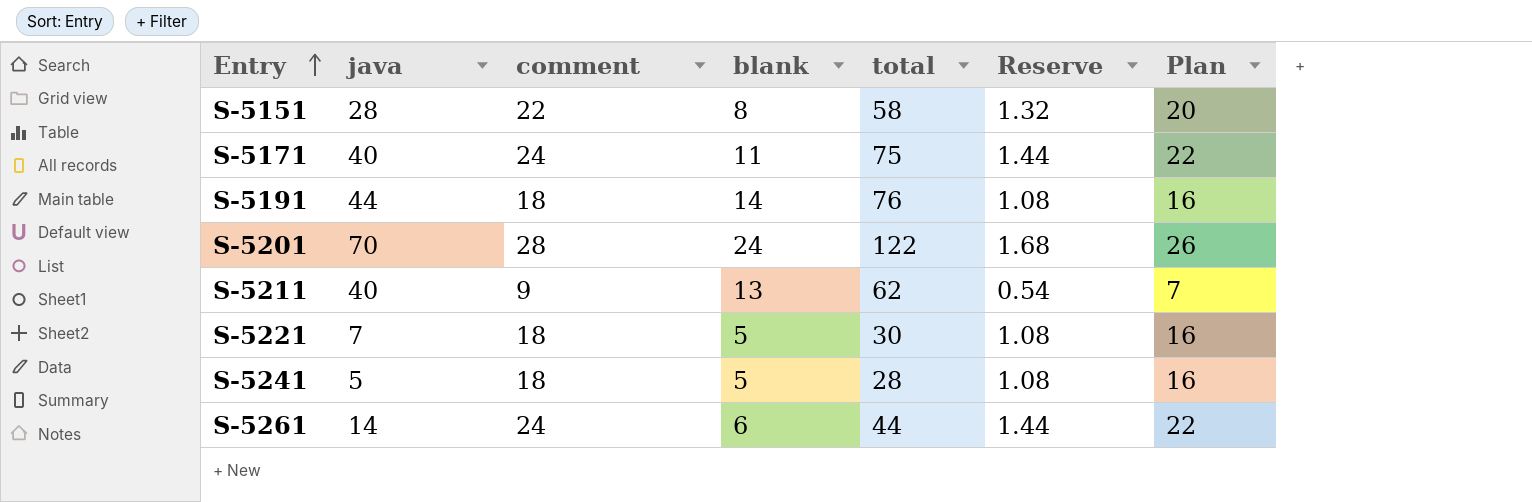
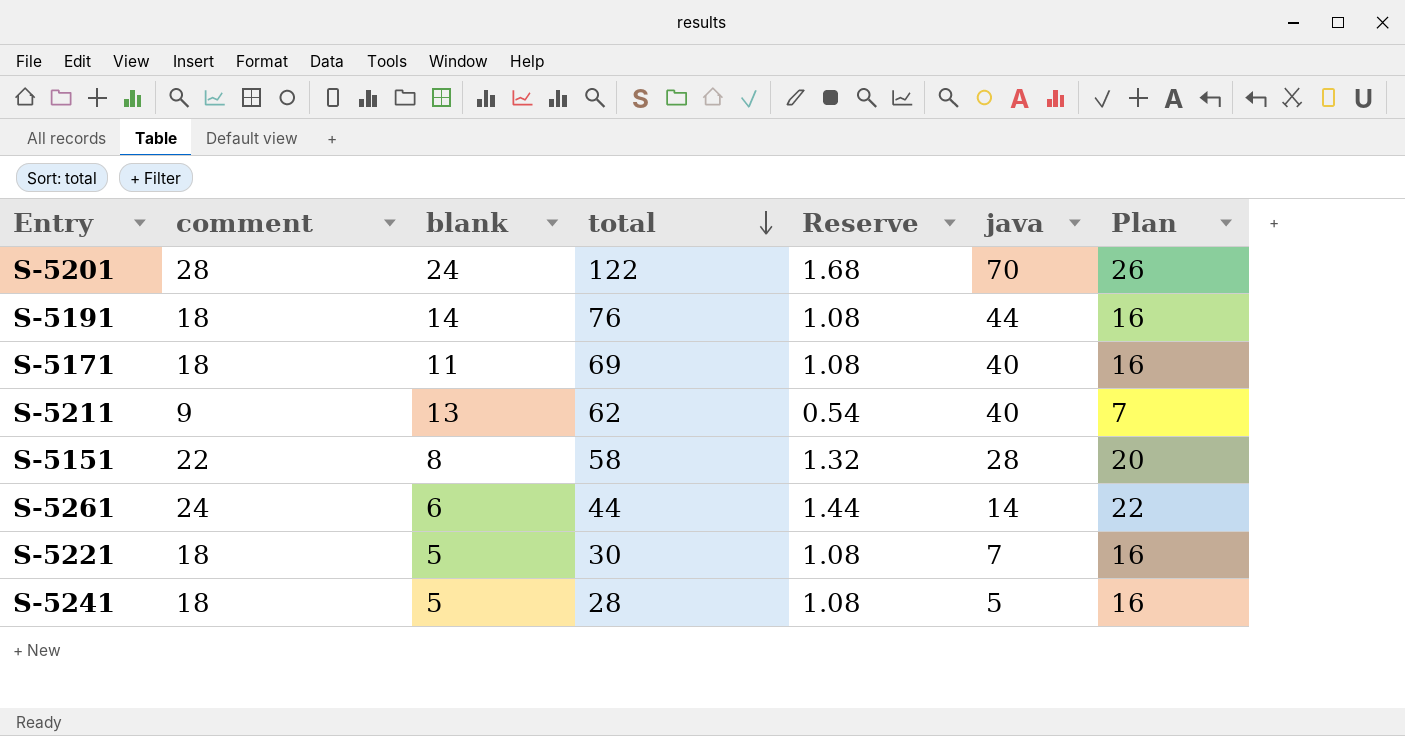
row order: Entry ascending -> total descending
column java | position: 2 -> 6
S-5171 | comment: 24 -> 18
S-5171 | total: 75 -> 69
S-5171 | Reserve: 1.44 -> 1.08
S-5171 | Plan: 22 -> 16

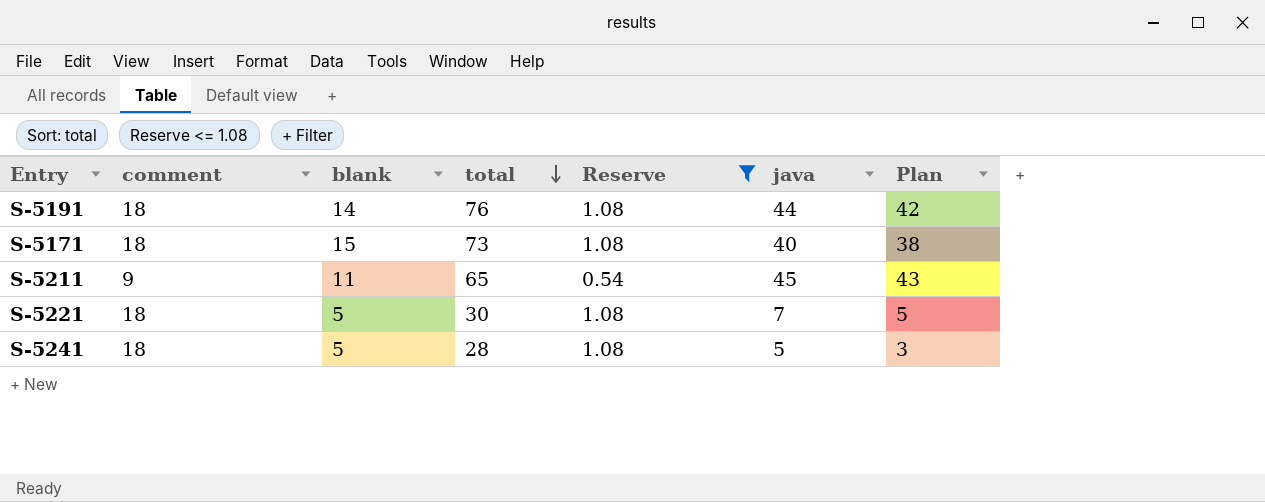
filter: none -> Reserve <= 1.08
column Plan | formula: [comment] - 2 -> [java] - 2
S-5171 | blank: 11 -> 15
S-5171 | total: 69 -> 73
S-5211 | blank: 13 -> 11
S-5211 | total: 62 -> 65
S-5211 | java: 40 -> 45

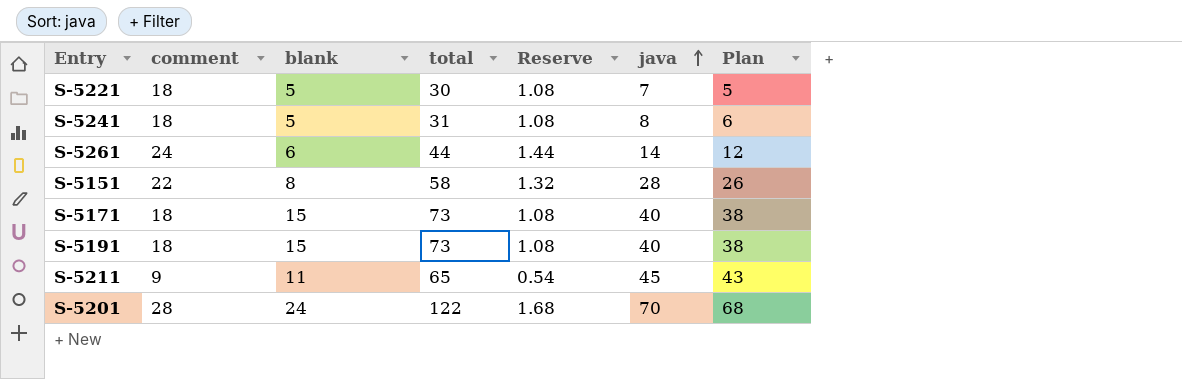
filter: Reserve <= 1.08 -> none
row order: total descending -> java ascending
S-5241 | total: 28 -> 31
S-5241 | java: 5 -> 8
S-5241 | Plan: 3 -> 6
S-5191 | blank: 14 -> 15
S-5191 | total: 76 -> 73
S-5191 | java: 44 -> 40
S-5191 | Plan: 42 -> 38

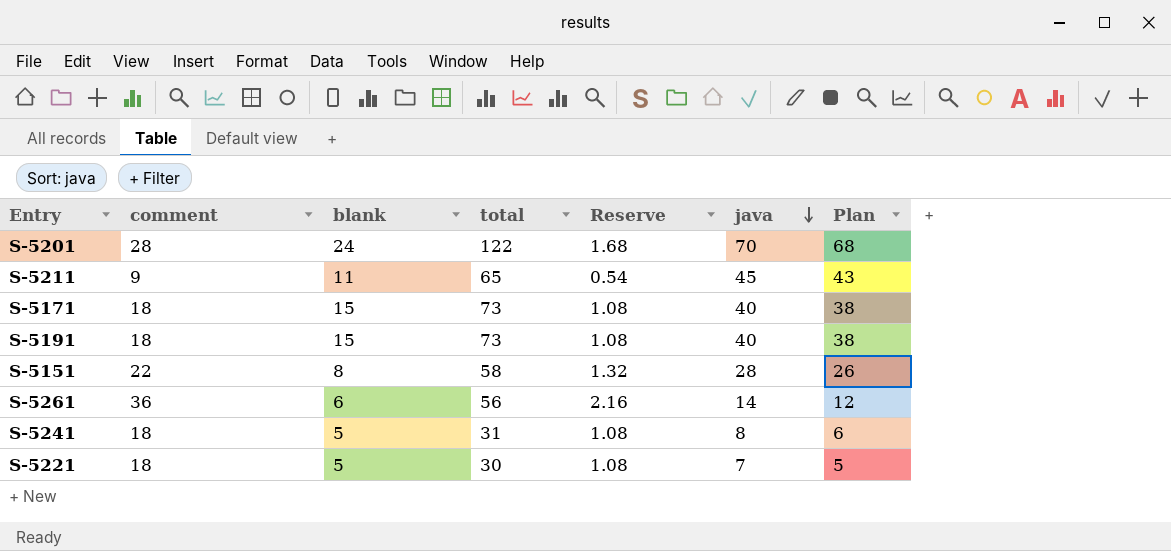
row order: java ascending -> java descending
S-5261 | comment: 24 -> 36
S-5261 | total: 44 -> 56
S-5261 | Reserve: 1.44 -> 2.16

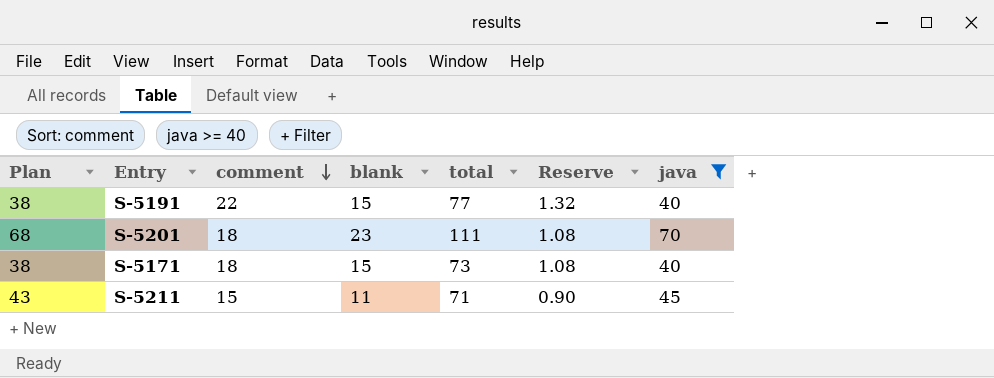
filter: none -> java >= 40
row order: java descending -> comment descending
column Plan | position: 7 -> 1
S-5191 | comment: 18 -> 22
S-5191 | total: 73 -> 77
S-5191 | Reserve: 1.08 -> 1.32
S-5201 | comment: 28 -> 18
S-5201 | blank: 24 -> 23
S-5201 | total: 122 -> 111
S-5201 | Reserve: 1.68 -> 1.08
S-5211 | comment: 9 -> 15
S-5211 | total: 65 -> 71
S-5211 | Reserve: 0.54 -> 0.90

